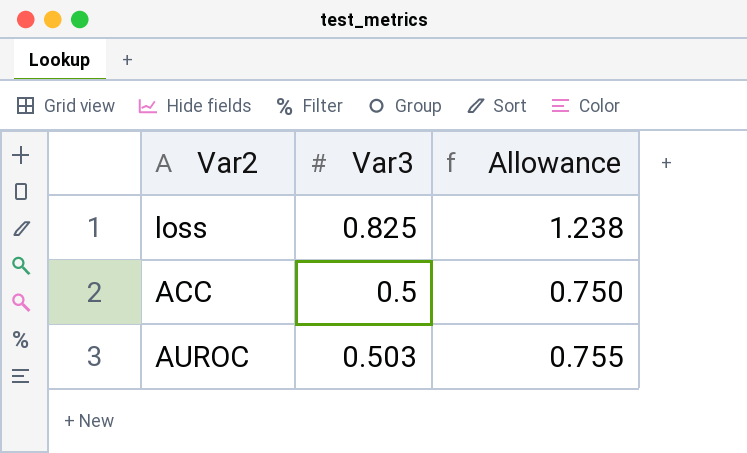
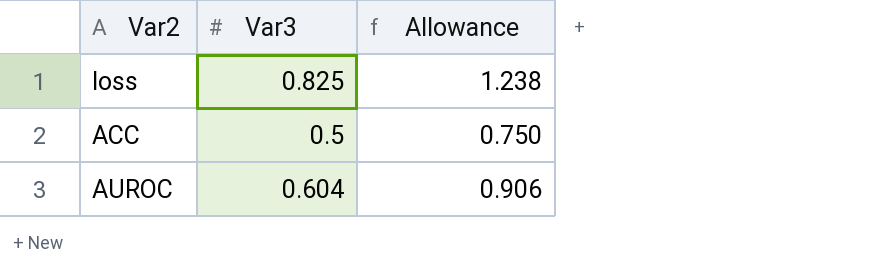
AUROC | Var3: 0.503 -> 0.604
AUROC | Allowance: 0.755 -> 0.906

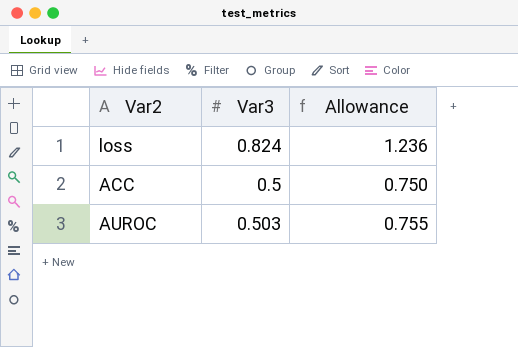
loss | Var3: 0.825 -> 0.824
loss | Allowance: 1.238 -> 1.236
AUROC | Var3: 0.604 -> 0.503
AUROC | Allowance: 0.906 -> 0.755

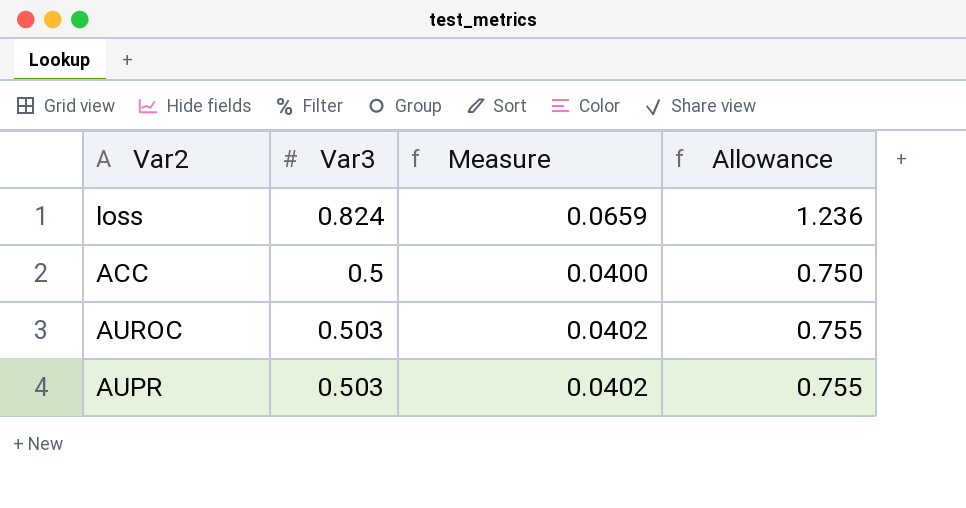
column Measure | formula: none -> [Var3] * 0.08
row AUPR: none -> 0.503 | 0.0402 | 0.755

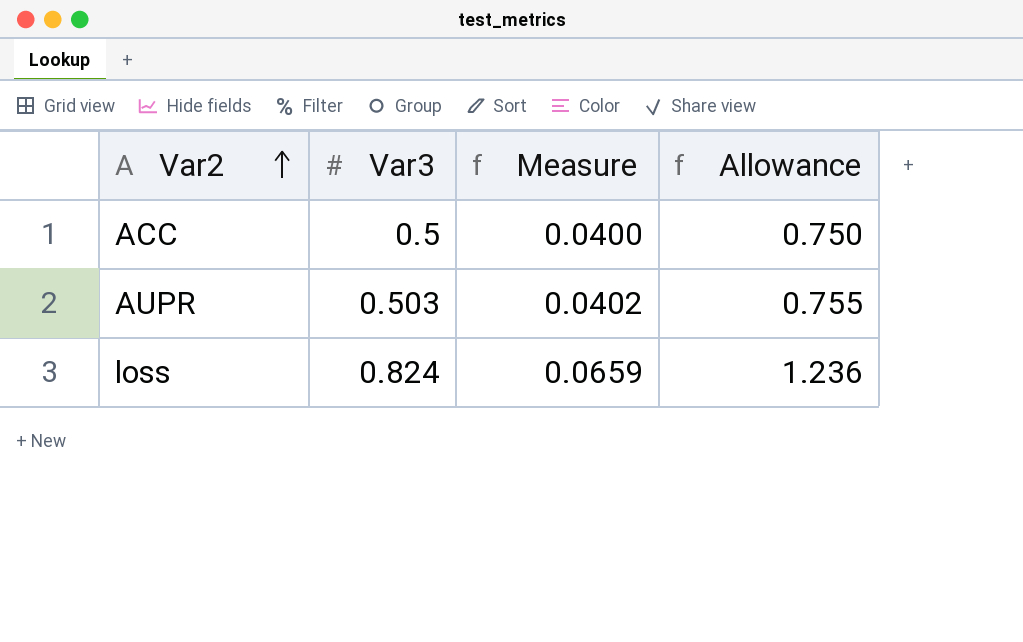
row order: none -> Var2 ascending
row AUROC: 0.503 | 0.0402 | 0.755 -> none

